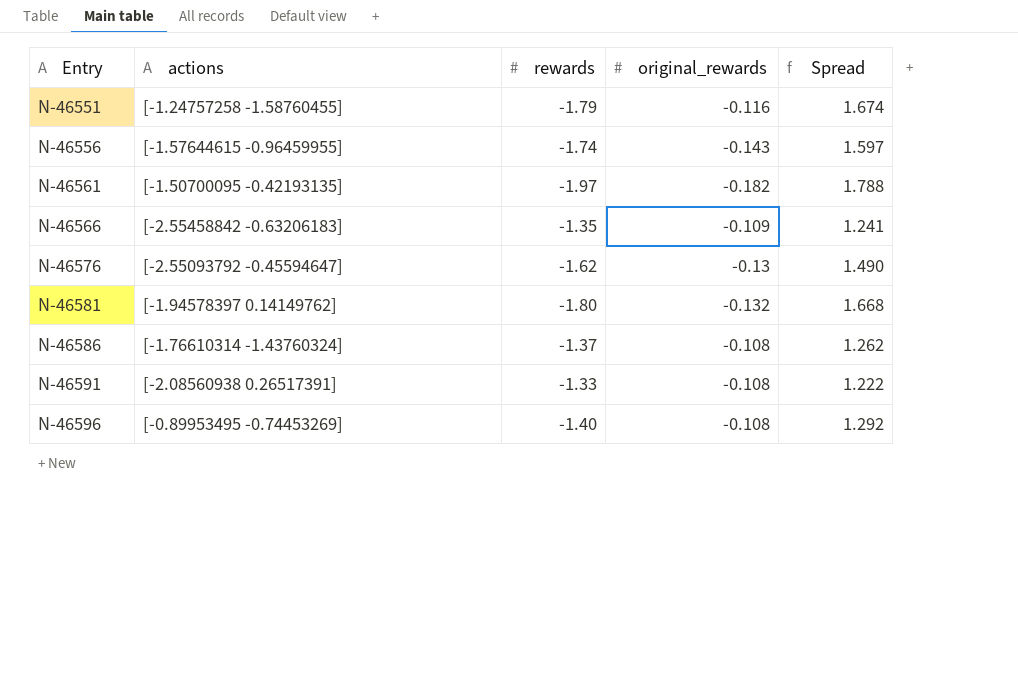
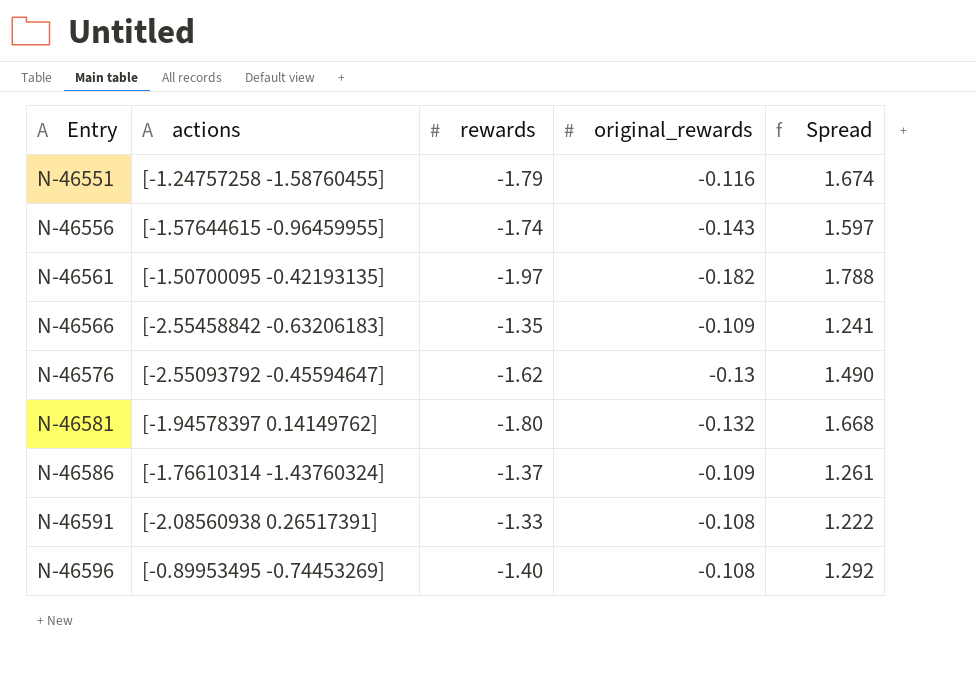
N-46586 | original_rewards: -0.108 -> -0.109
N-46586 | Spread: 1.262 -> 1.261

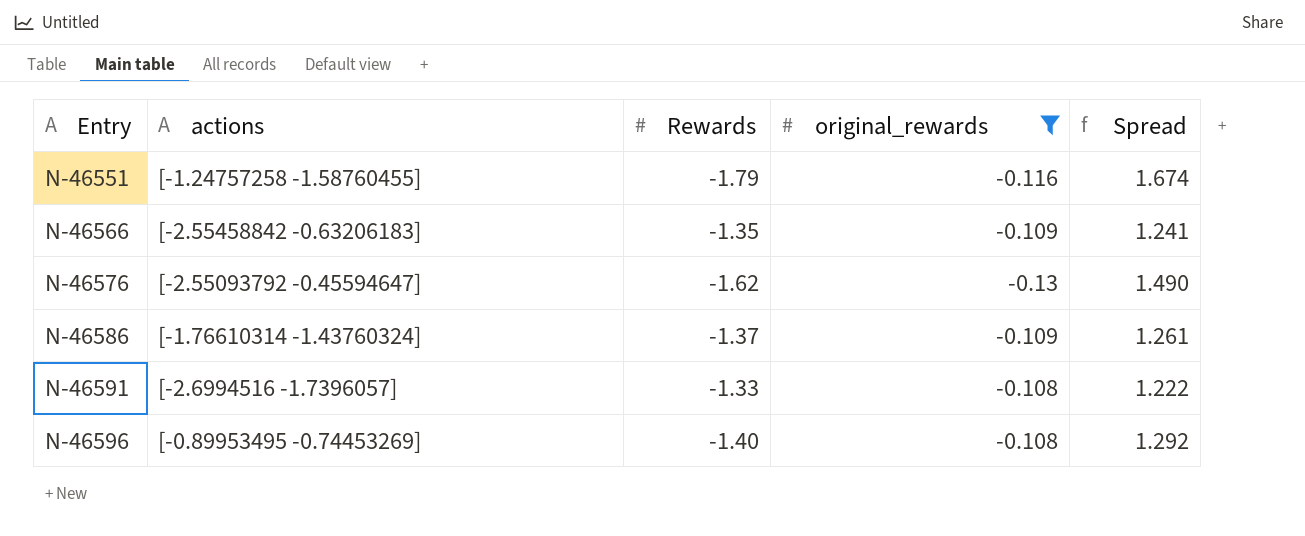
filter: none -> original_rewards >= -0.13
column name: rewards -> Rewards
N-46591 | actions: [-2.08560938 0.26517391] -> [-2.6994516 -1.7396057]

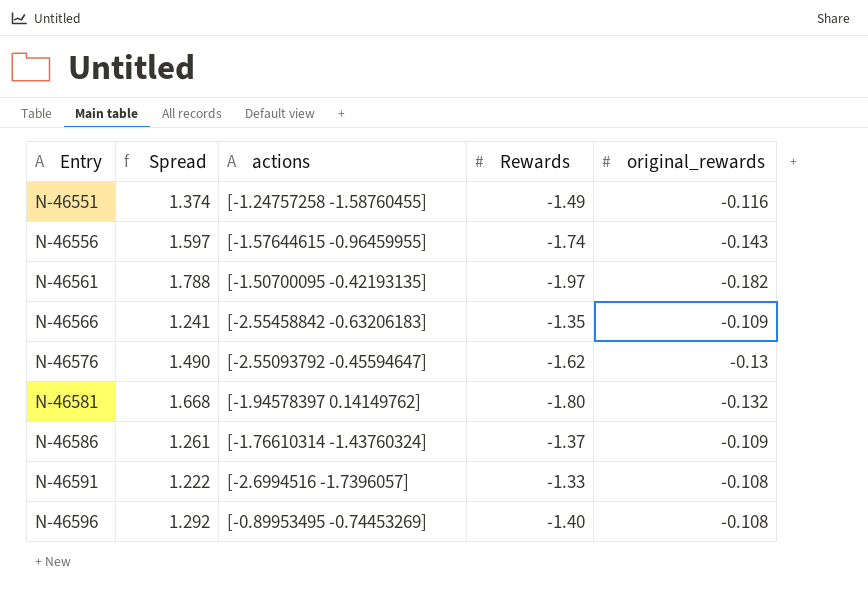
filter: original_rewards >= -0.13 -> none
column Spread | position: 5 -> 2
N-46551 | Spread: 1.674 -> 1.374
N-46551 | Rewards: -1.79 -> -1.49

